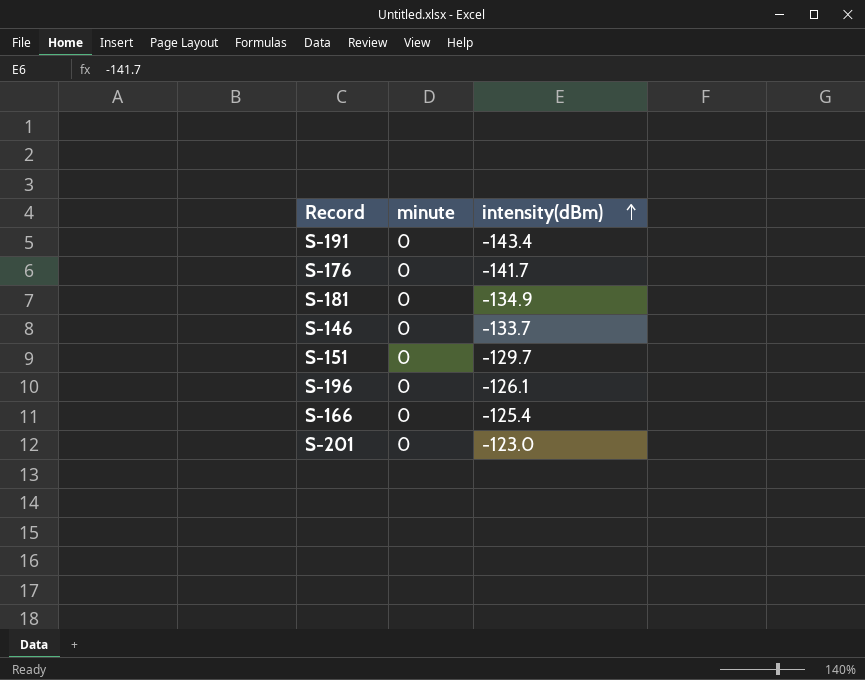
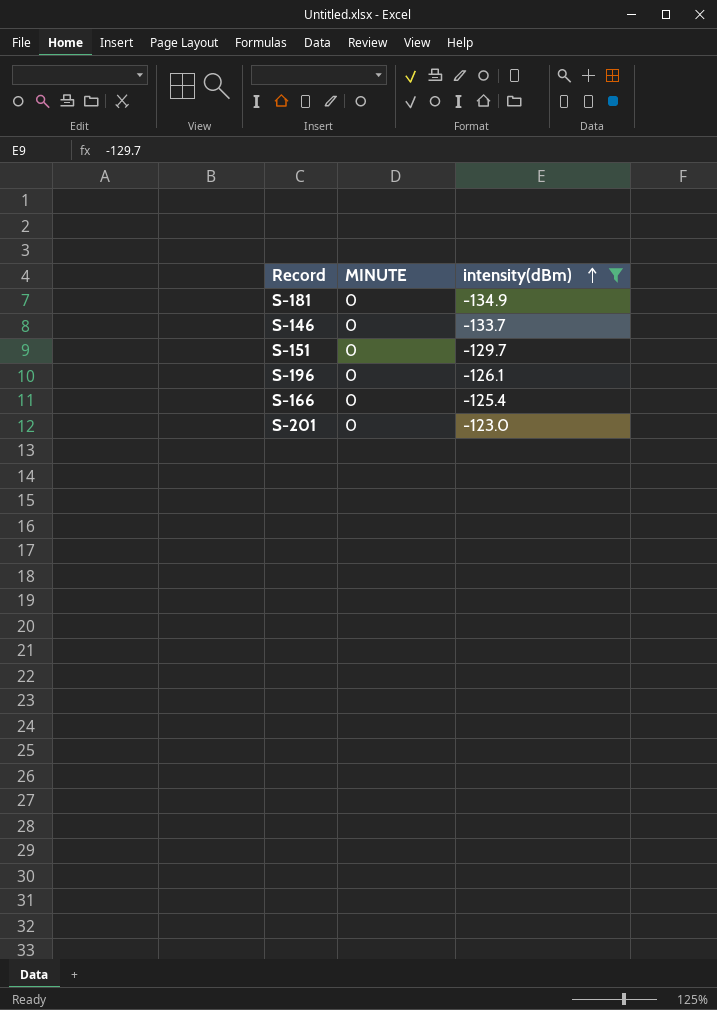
filter: none -> intensity(dBm) >= -134.9
column name: minute -> MINUTE

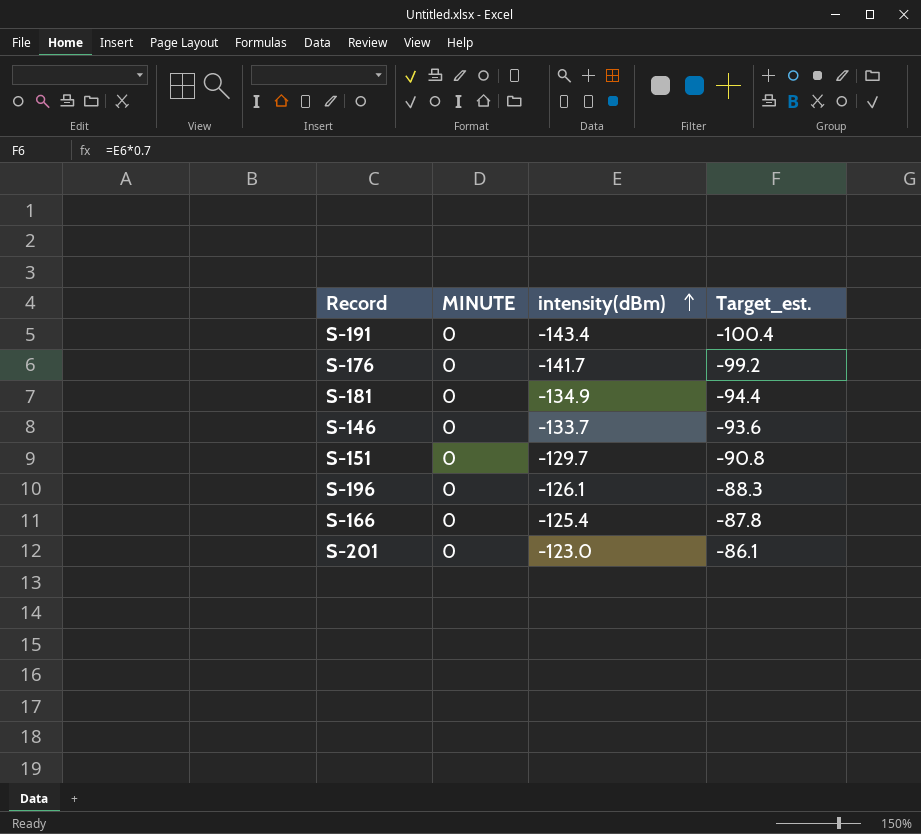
filter: intensity(dBm) >= -134.9 -> none
column Target_est. | formula: none -> [intensity(dBm)] * 0.7

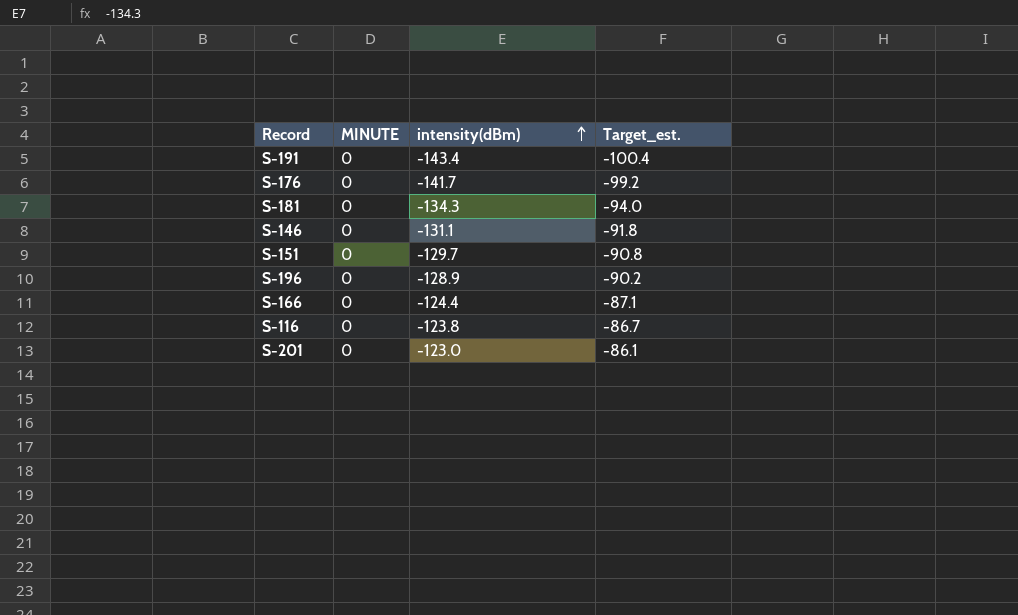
S-181 | intensity(dBm): -134.9 -> -134.3
S-181 | Target_est.: -94.4 -> -94.0
S-146 | intensity(dBm): -133.7 -> -131.1
S-146 | Target_est.: -93.6 -> -91.8
S-196 | intensity(dBm): -126.1 -> -128.9
S-196 | Target_est.: -88.3 -> -90.2
S-166 | intensity(dBm): -125.4 -> -124.4
S-166 | Target_est.: -87.8 -> -87.1
row S-116: none -> 0 | -123.8 | -86.7

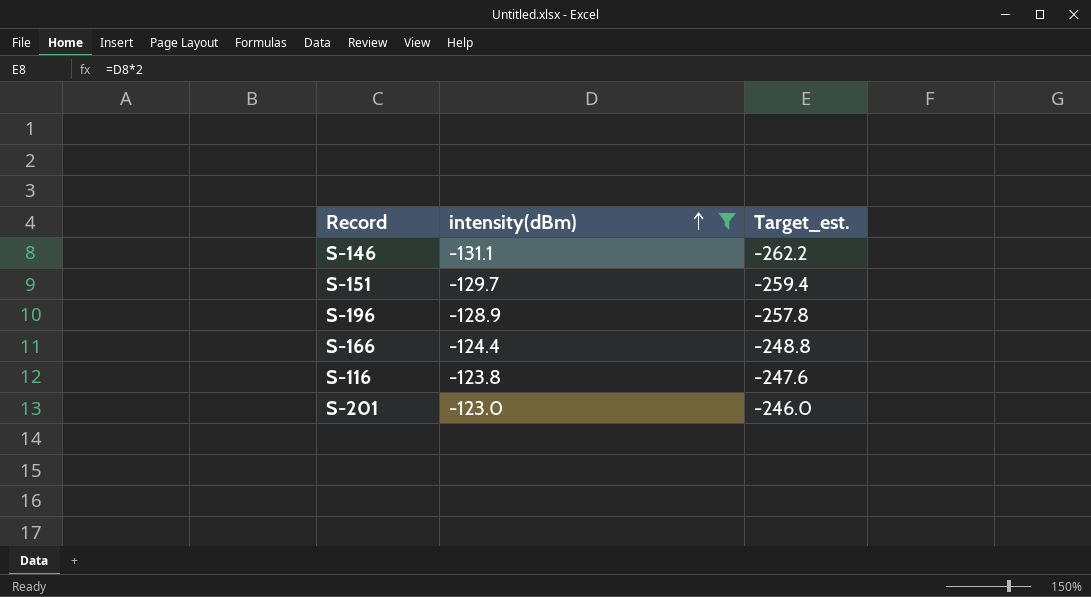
filter: none -> intensity(dBm) >= -131.1
column MINUTE | position: 2 -> none
column Target_est. | formula: [intensity(dBm)] * 0.7 -> [intensity(dBm)] * 2

